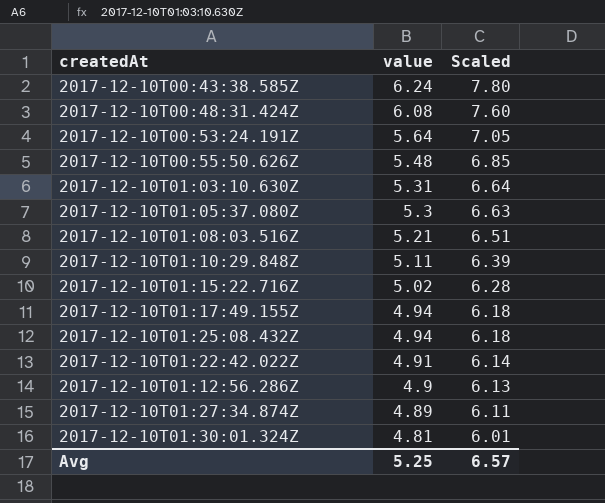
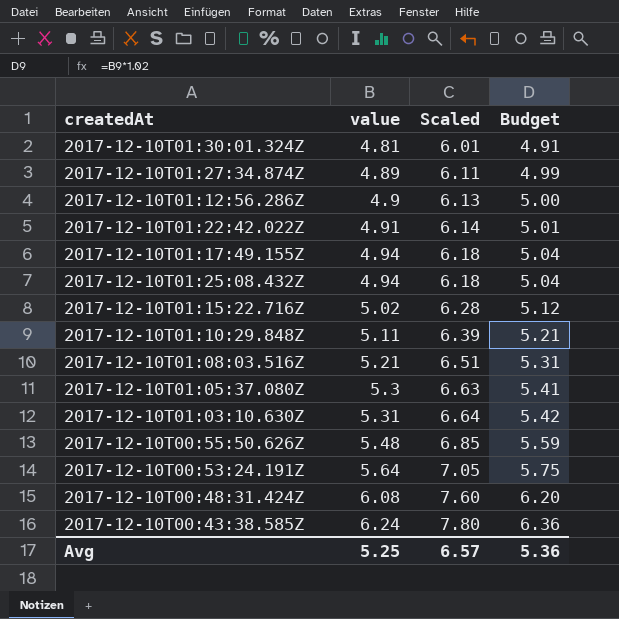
row order: value descending -> value ascending
column Budget | formula: none -> [value] * 1.02

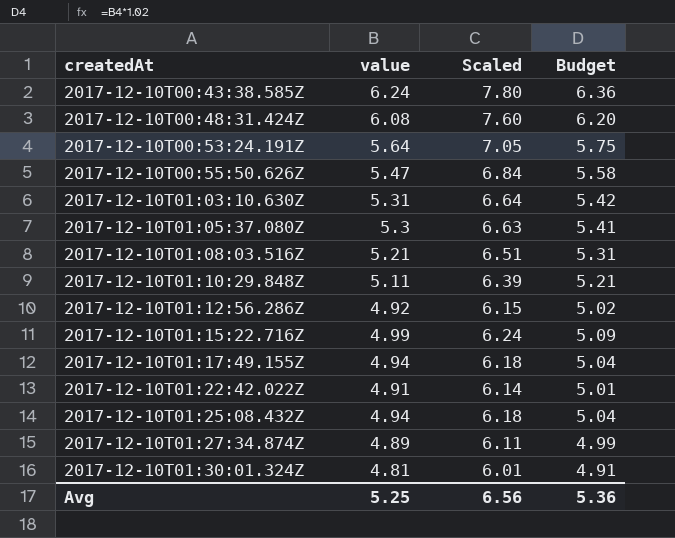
row order: value ascending -> createdAt ascending
2017-12-10T00:55:50.626Z | value: 5.48 -> 5.47
2017-12-10T00:55:50.626Z | Scaled: 6.85 -> 6.84
2017-12-10T00:55:50.626Z | Budget: 5.59 -> 5.58
2017-12-10T01:12:56.286Z | value: 4.9 -> 4.92
2017-12-10T01:12:56.286Z | Scaled: 6.13 -> 6.15
2017-12-10T01:12:56.286Z | Budget: 5.00 -> 5.02
2017-12-10T01:15:22.716Z | value: 5.02 -> 4.99
2017-12-10T01:15:22.716Z | Scaled: 6.28 -> 6.24
2017-12-10T01:15:22.716Z | Budget: 5.12 -> 5.09
Avg | Scaled: 6.57 -> 6.56

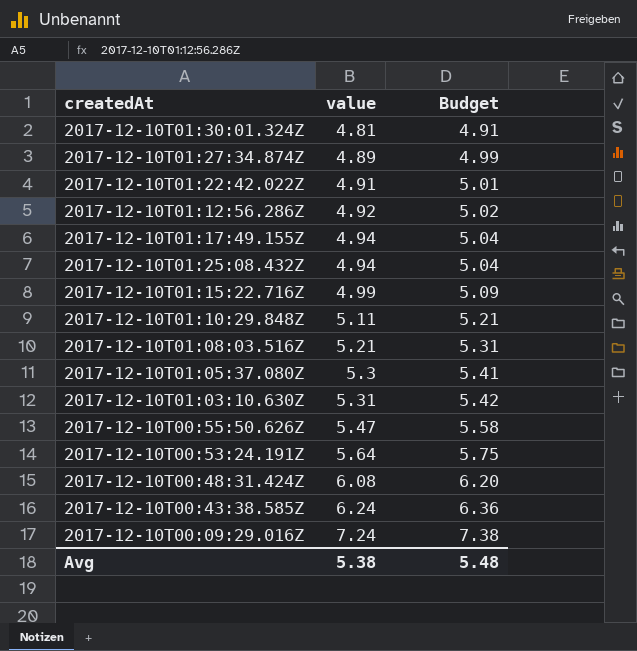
row order: createdAt ascending -> value ascending
column Scaled | formula: [value] * 1.25 -> none
row 2017-12-10T00:09:29.016Z: none -> 7.24 | 7.38
Avg | value: 5.25 -> 5.38
Avg | Budget: 5.36 -> 5.48

